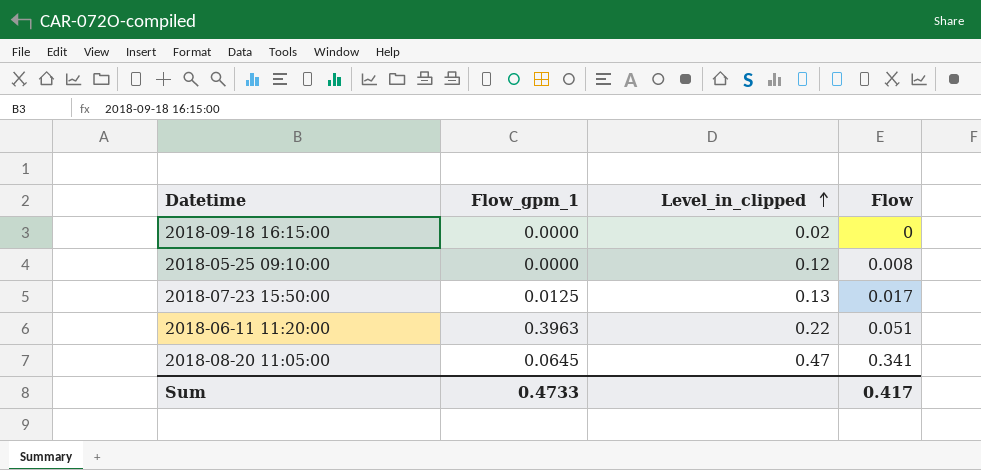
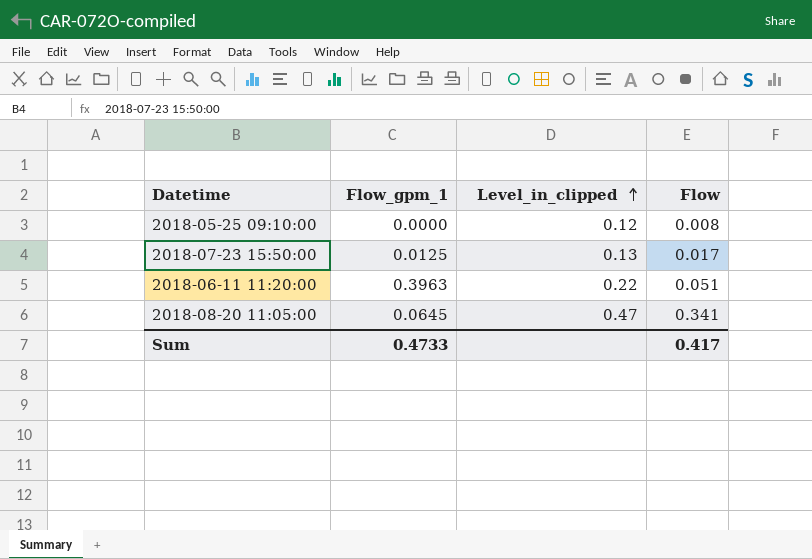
row 2018-09-18 16:15:00: 0.0000 | 0.02 | 0 -> none

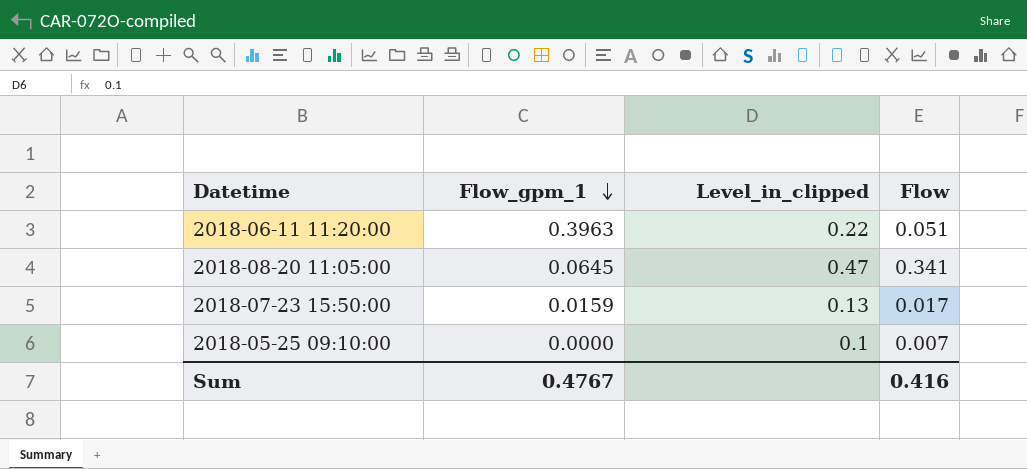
row order: Level_in_clipped ascending -> Flow_gpm_1 descending
2018-07-23 15:50:00 | Flow_gpm_1: 0.0125 -> 0.0159
2018-05-25 09:10:00 | Level_in_clipped: 0.12 -> 0.1
2018-05-25 09:10:00 | Flow: 0.008 -> 0.007
Sum | Flow_gpm_1: 0.4733 -> 0.4767
Sum | Flow: 0.417 -> 0.416

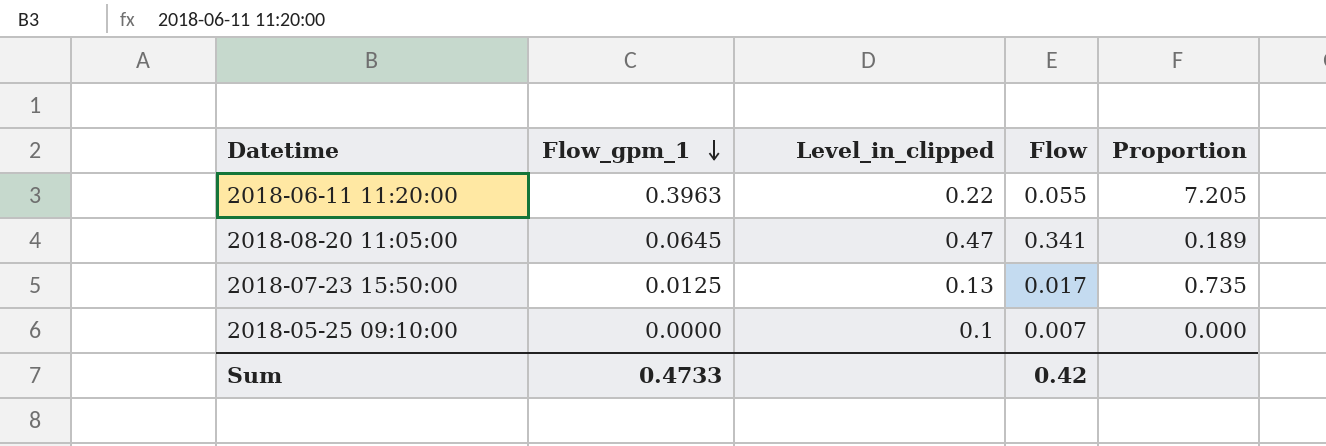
column Proportion | formula: none -> [Flow_gpm_1] / [Flow]
2018-06-11 11:20:00 | Flow: 0.051 -> 0.055
2018-07-23 15:50:00 | Flow_gpm_1: 0.0159 -> 0.0125
Sum | Flow_gpm_1: 0.4767 -> 0.4733
Sum | Flow: 0.416 -> 0.42

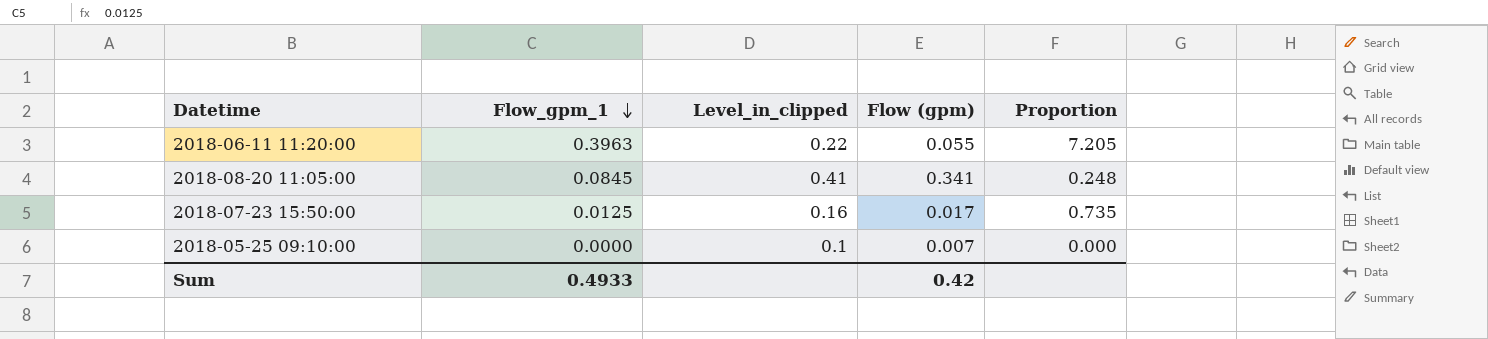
column name: Flow -> Flow (gpm)
2018-08-20 11:05:00 | Flow_gpm_1: 0.0645 -> 0.0845
2018-08-20 11:05:00 | Level_in_clipped: 0.47 -> 0.41
2018-08-20 11:05:00 | Proportion: 0.189 -> 0.248
2018-07-23 15:50:00 | Level_in_clipped: 0.13 -> 0.16
Sum | Flow_gpm_1: 0.4733 -> 0.4933

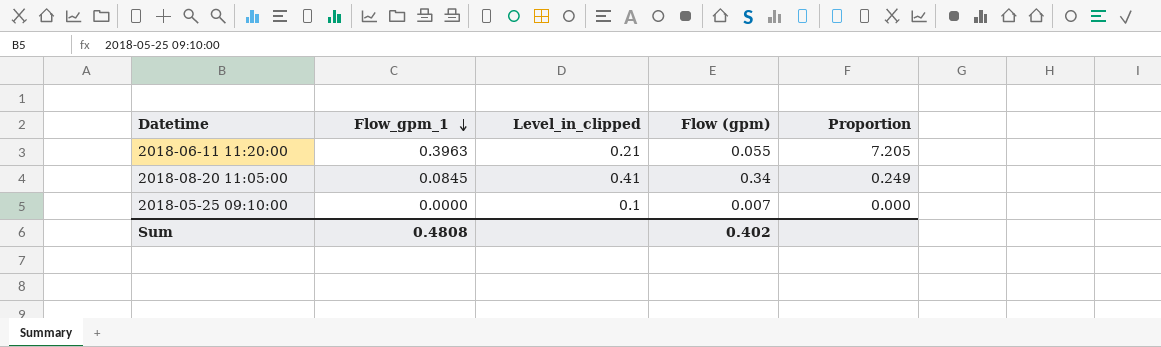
row 2018-07-23 15:50:00: 0.0125 | 0.16 | 0.017 | 0.735 -> none
2018-06-11 11:20:00 | Level_in_clipped: 0.22 -> 0.21
2018-08-20 11:05:00 | Flow (gpm): 0.341 -> 0.34
2018-08-20 11:05:00 | Proportion: 0.248 -> 0.249
Sum | Flow_gpm_1: 0.4933 -> 0.4808
Sum | Flow (gpm): 0.42 -> 0.402

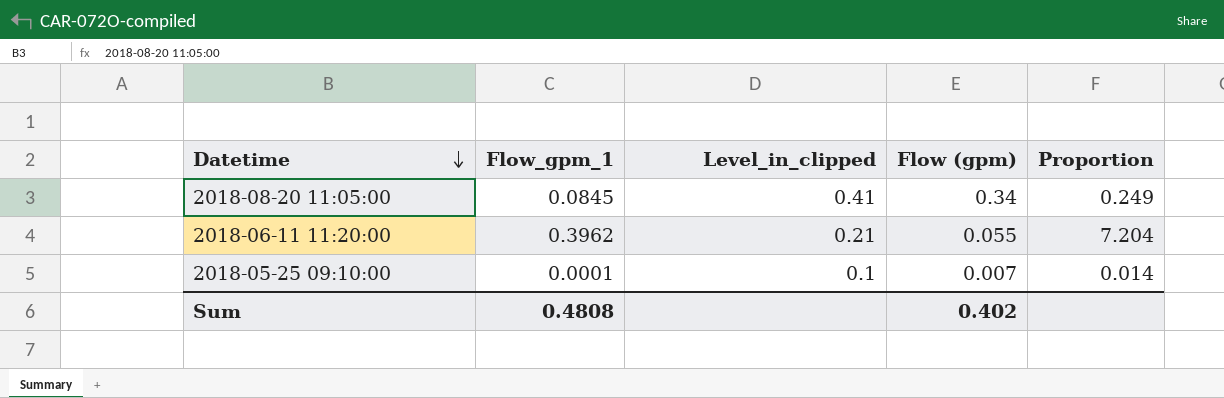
row order: Flow_gpm_1 descending -> Datetime descending
2018-06-11 11:20:00 | Flow_gpm_1: 0.3963 -> 0.3962
2018-06-11 11:20:00 | Proportion: 7.205 -> 7.204
2018-05-25 09:10:00 | Flow_gpm_1: 0.0000 -> 0.0001
2018-05-25 09:10:00 | Proportion: 0.000 -> 0.014

